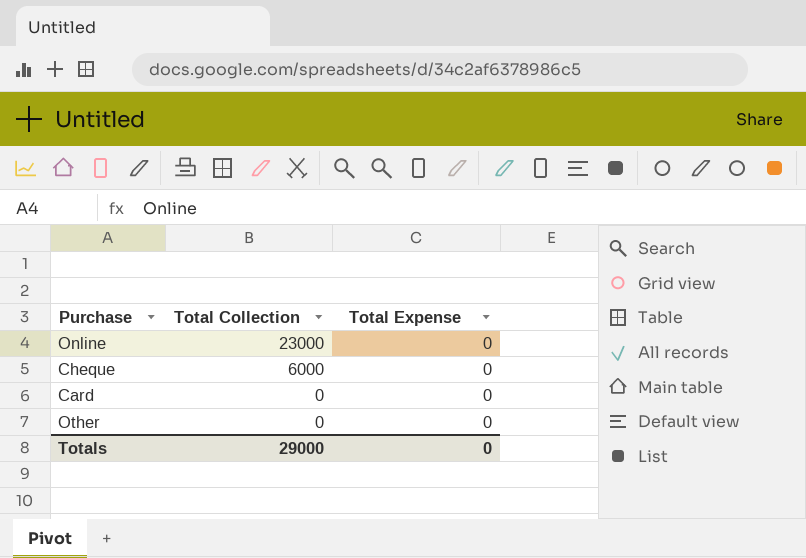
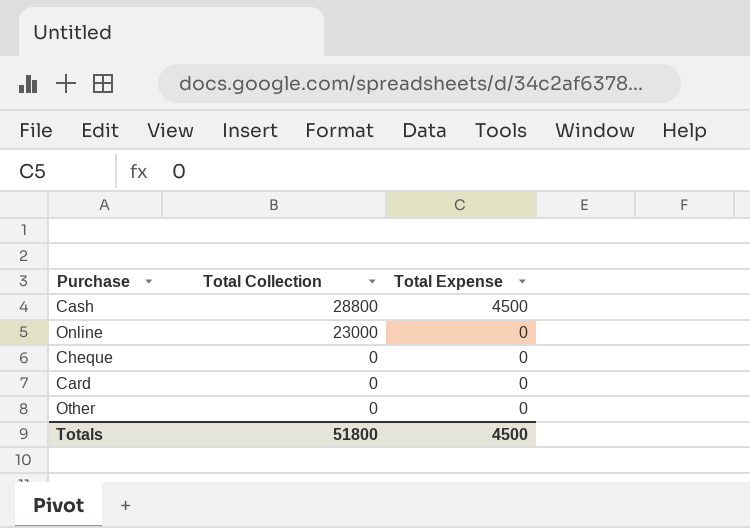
row Cash: none -> 28800 | 4500
Cheque | Total Collection: 6000 -> 0
Totals | Total Collection: 29000 -> 51800
Totals | Total Expense: 0 -> 4500

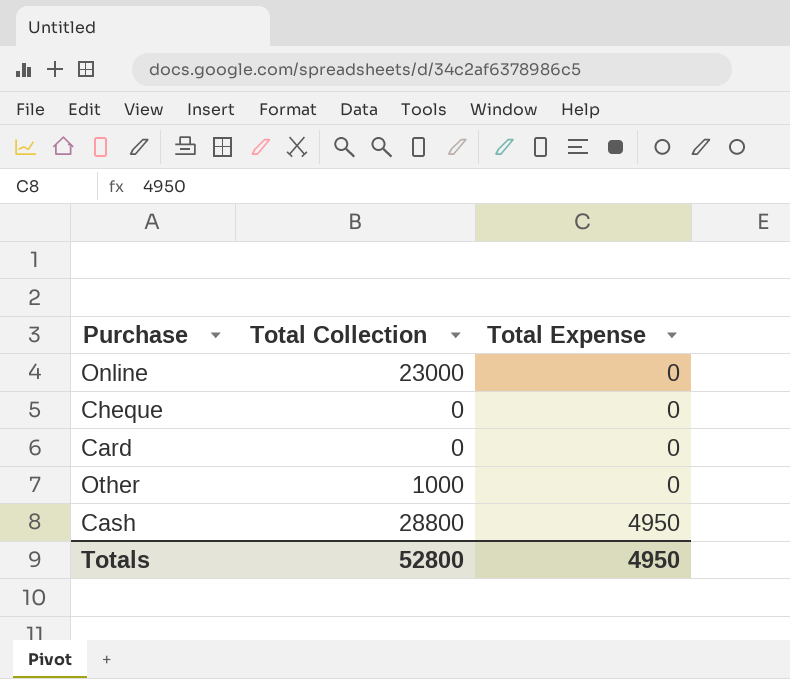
row order: Total Collection descending -> Total Expense ascending
Other | Total Collection: 0 -> 1000
Cash | Total Expense: 4500 -> 4950
Totals | Total Collection: 51800 -> 52800
Totals | Total Expense: 4500 -> 4950

